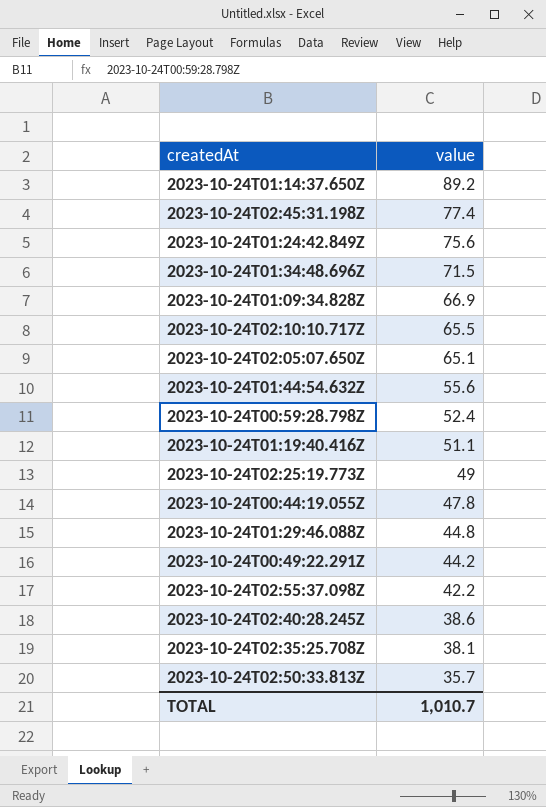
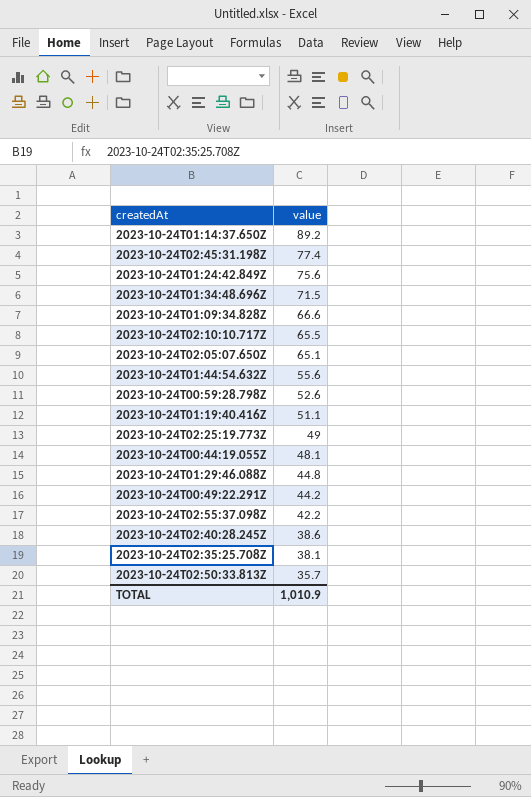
2023-10-24T01:09:34.828Z | value: 66.9 -> 66.6
2023-10-24T00:59:28.798Z | value: 52.4 -> 52.6
2023-10-24T00:44:19.055Z | value: 47.8 -> 48.1
TOTAL | value: 1,010.7 -> 1,010.9

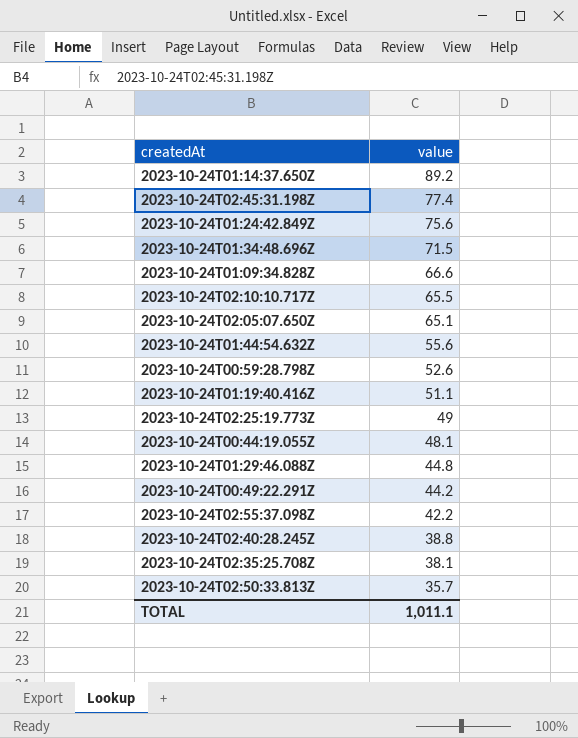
2023-10-24T02:40:28.245Z | value: 38.6 -> 38.8
TOTAL | value: 1,010.9 -> 1,011.1

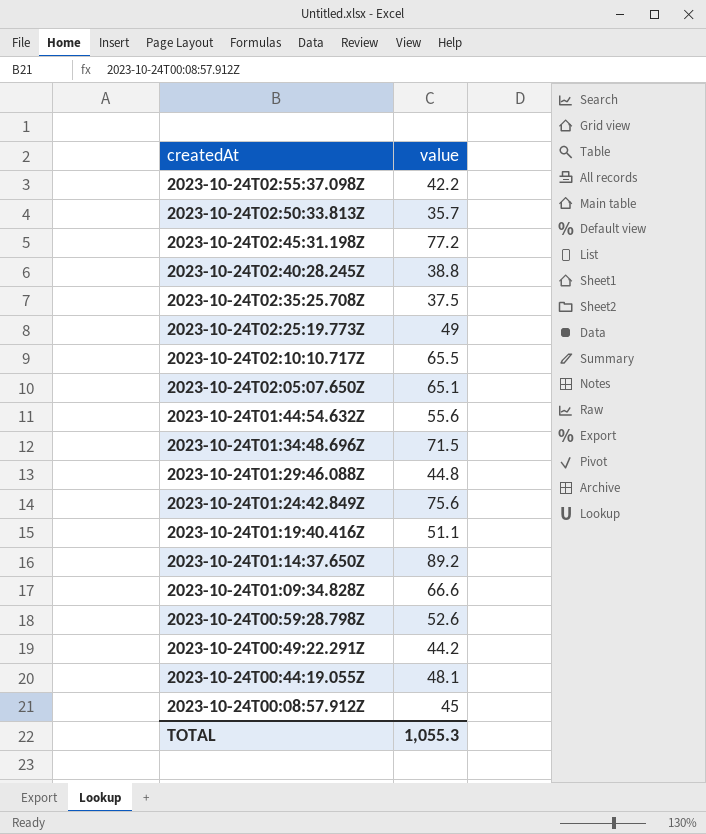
row order: value descending -> createdAt descending
2023-10-24T02:45:31.198Z | value: 77.4 -> 77.2
2023-10-24T02:35:25.708Z | value: 38.1 -> 37.5
row 2023-10-24T00:08:57.912Z: none -> 45
TOTAL | value: 1,011.1 -> 1,055.3

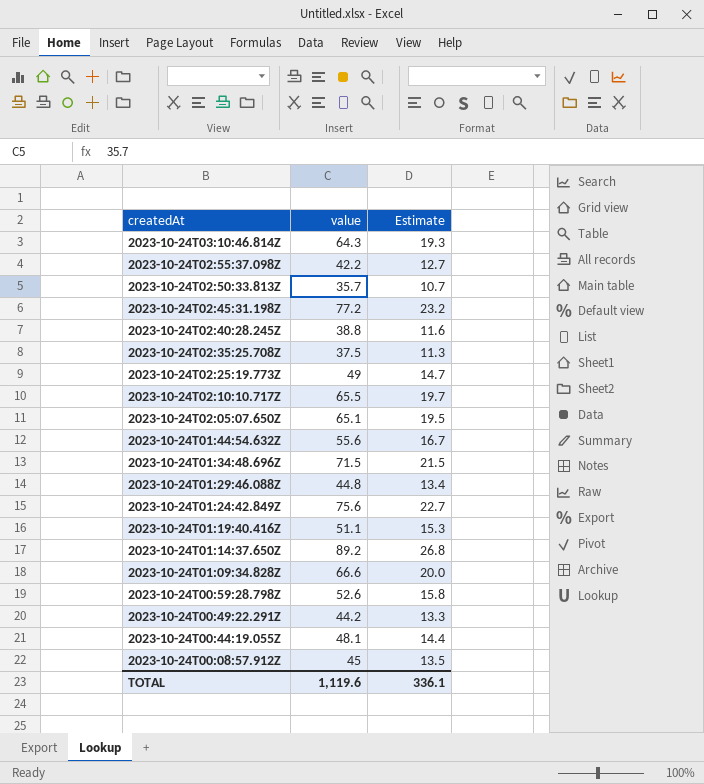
column Estimate | formula: none -> [value] * 0.3
row 2023-10-24T03:10:46.814Z: none -> 64.3 | 19.3
TOTAL | value: 1,055.3 -> 1,119.6

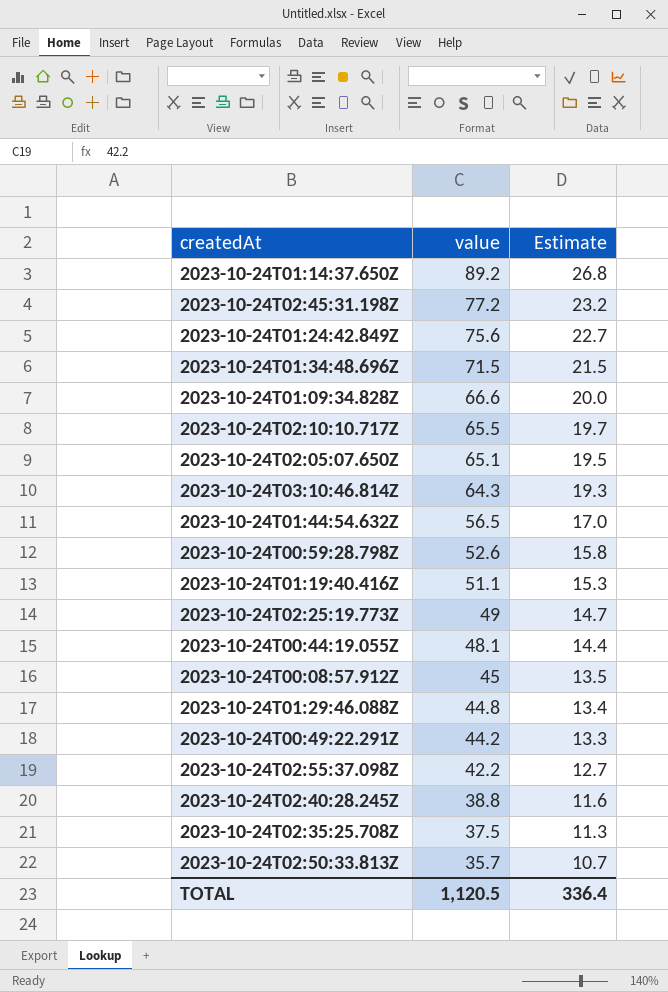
row order: createdAt descending -> value descending
2023-10-24T01:44:54.632Z | value: 55.6 -> 56.5
2023-10-24T01:44:54.632Z | Estimate: 16.7 -> 17.0
TOTAL | value: 1,119.6 -> 1,120.5
TOTAL | Estimate: 336.1 -> 336.4

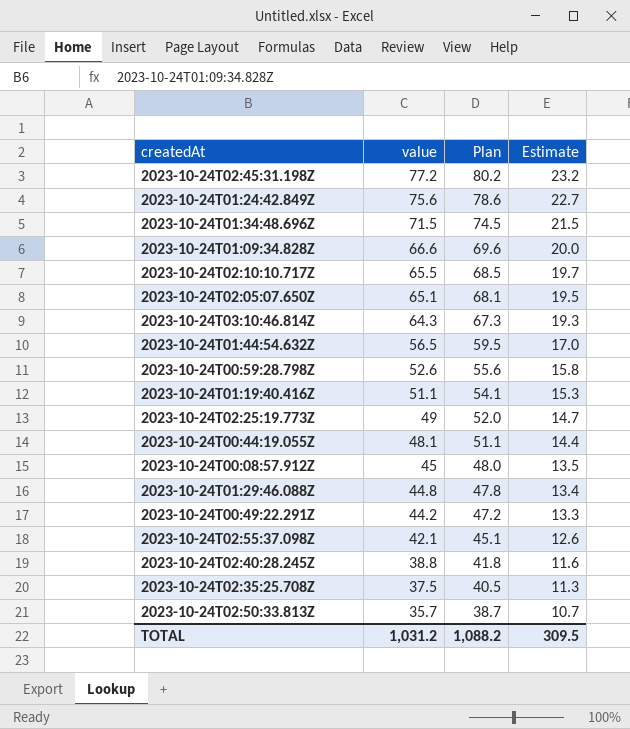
column Plan | formula: none -> [value] + 3
row 2023-10-24T01:14:37.650Z: 89.2 | 26.8 -> none
2023-10-24T02:55:37.098Z | value: 42.2 -> 42.1
2023-10-24T02:55:37.098Z | Estimate: 12.7 -> 12.6
TOTAL | value: 1,120.5 -> 1,031.2
TOTAL | Estimate: 336.4 -> 309.5

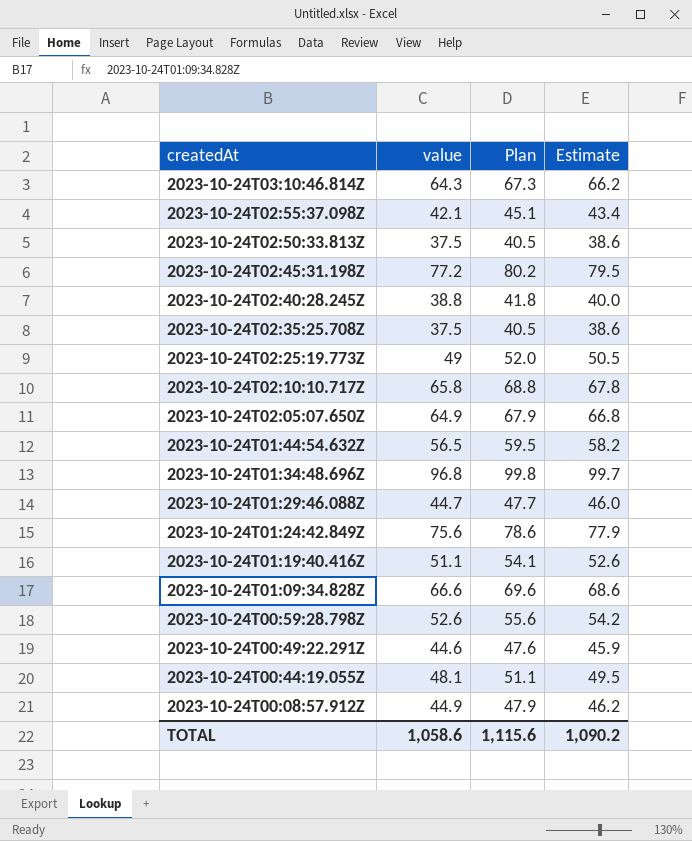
row order: value descending -> createdAt descending
column Estimate | formula: [value] * 0.3 -> [value] * 1.03
2023-10-24T02:50:33.813Z | value: 35.7 -> 37.5
2023-10-24T02:50:33.813Z | Plan: 38.7 -> 40.5
2023-10-24T02:10:10.717Z | value: 65.5 -> 65.8
2023-10-24T02:10:10.717Z | Plan: 68.5 -> 68.8
2023-10-24T02:05:07.650Z | value: 65.1 -> 64.9
2023-10-24T02:05:07.650Z | Plan: 68.1 -> 67.9
2023-10-24T01:34:48.696Z | value: 71.5 -> 96.8
2023-10-24T01:34:48.696Z | Plan: 74.5 -> 99.8
2023-10-24T01:29:46.088Z | value: 44.8 -> 44.7
2023-10-24T01:29:46.088Z | Plan: 47.8 -> 47.7
2023-10-24T00:49:22.291Z | value: 44.2 -> 44.6
2023-10-24T00:49:22.291Z | Plan: 47.2 -> 47.6
2023-10-24T00:08:57.912Z | value: 45 -> 44.9
2023-10-24T00:08:57.912Z | Plan: 48.0 -> 47.9
TOTAL | value: 1,031.2 -> 1,058.6
TOTAL | Plan: 1,088.2 -> 1,115.6
TOTAL | Estimate: 309.5 -> 1,090.2

